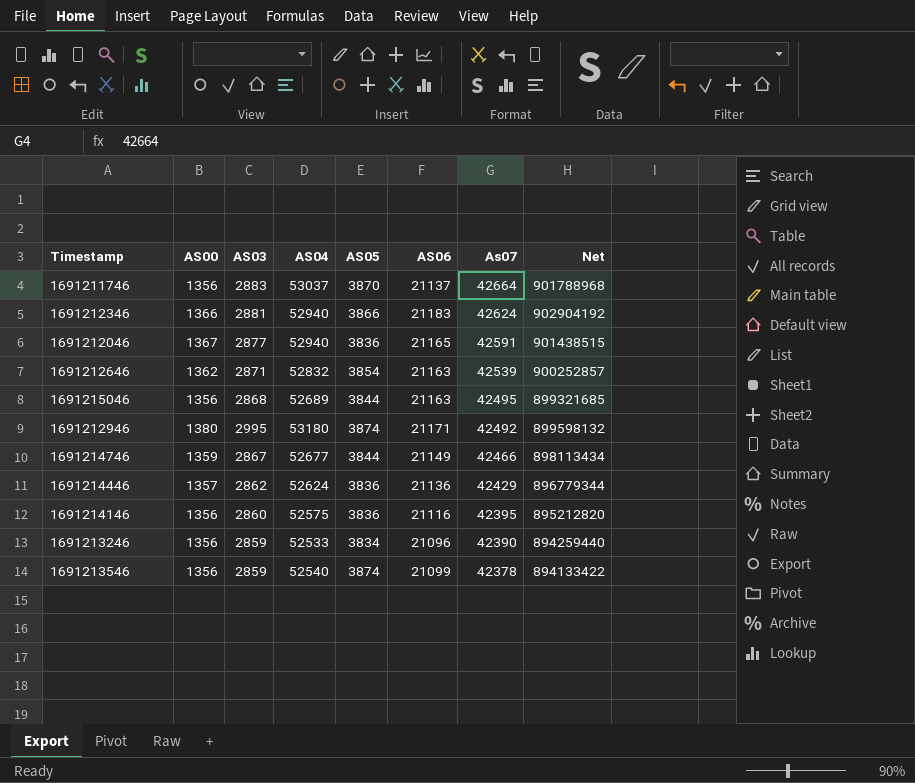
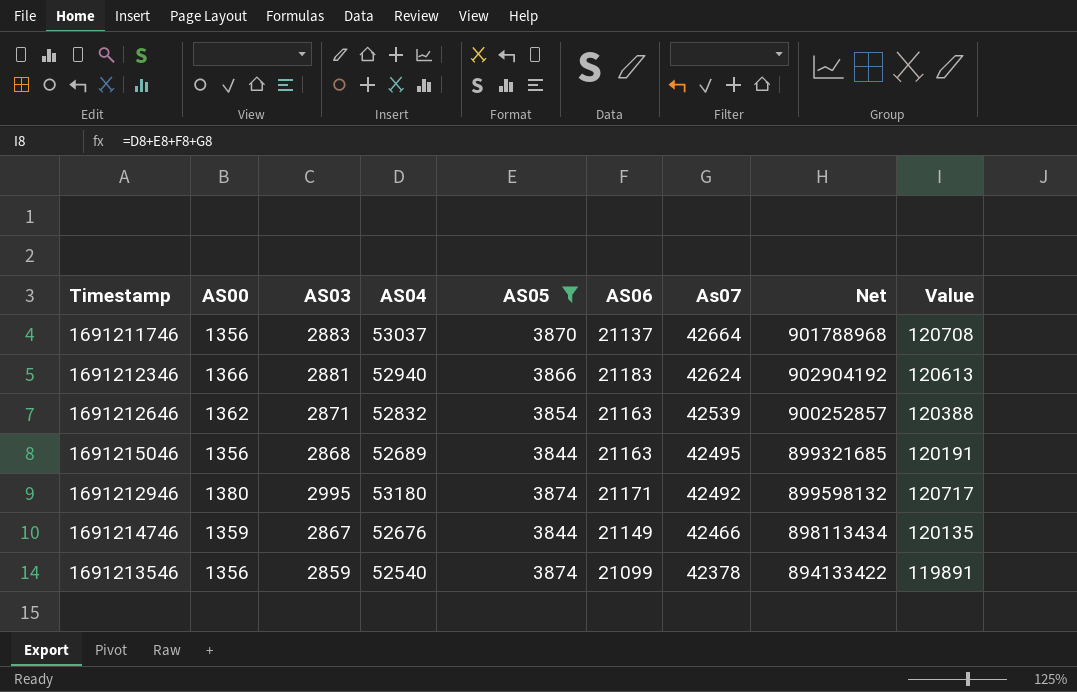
filter: none -> AS05 >= 3844
column Value | formula: none -> [AS04] + [AS05] + [AS06] + [As07]
1691214746 | AS04: 52677 -> 52676

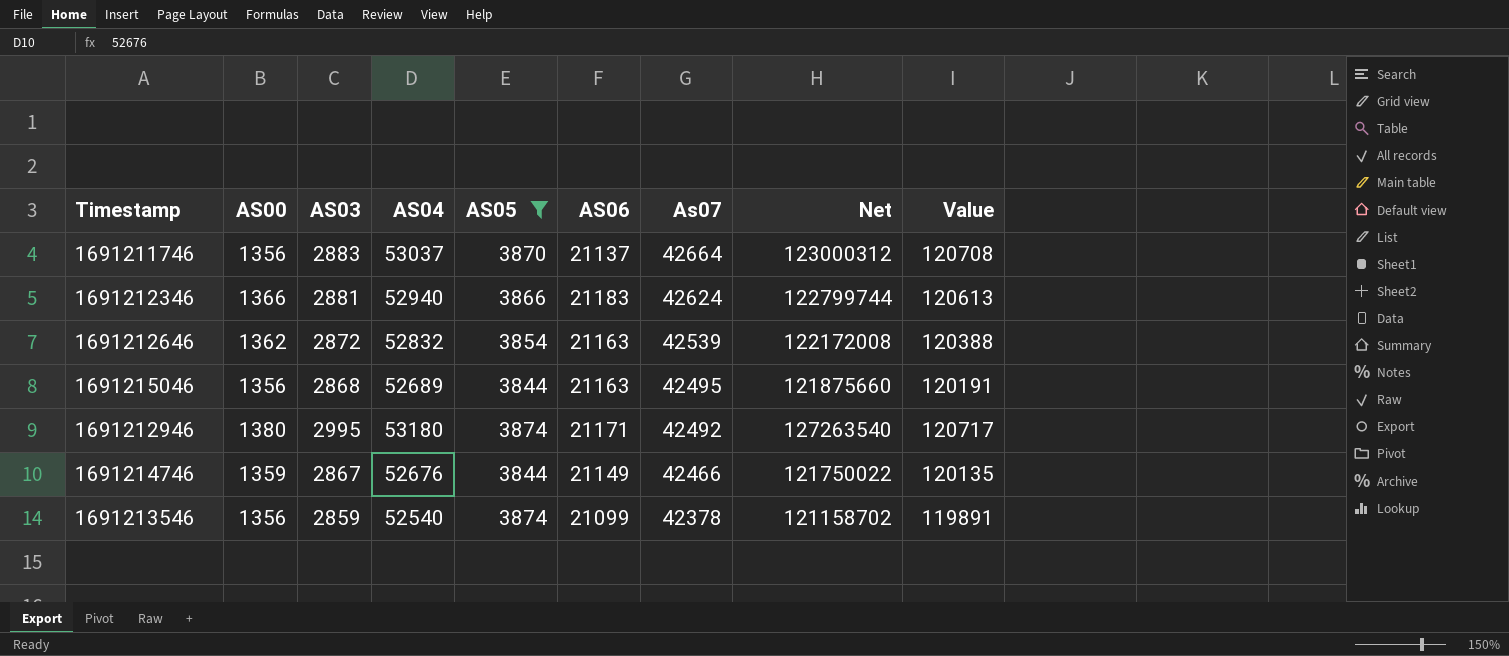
column Net | formula: [AS06] * [As07] -> [AS03] * [As07]
1691212646 | AS03: 2871 -> 2872

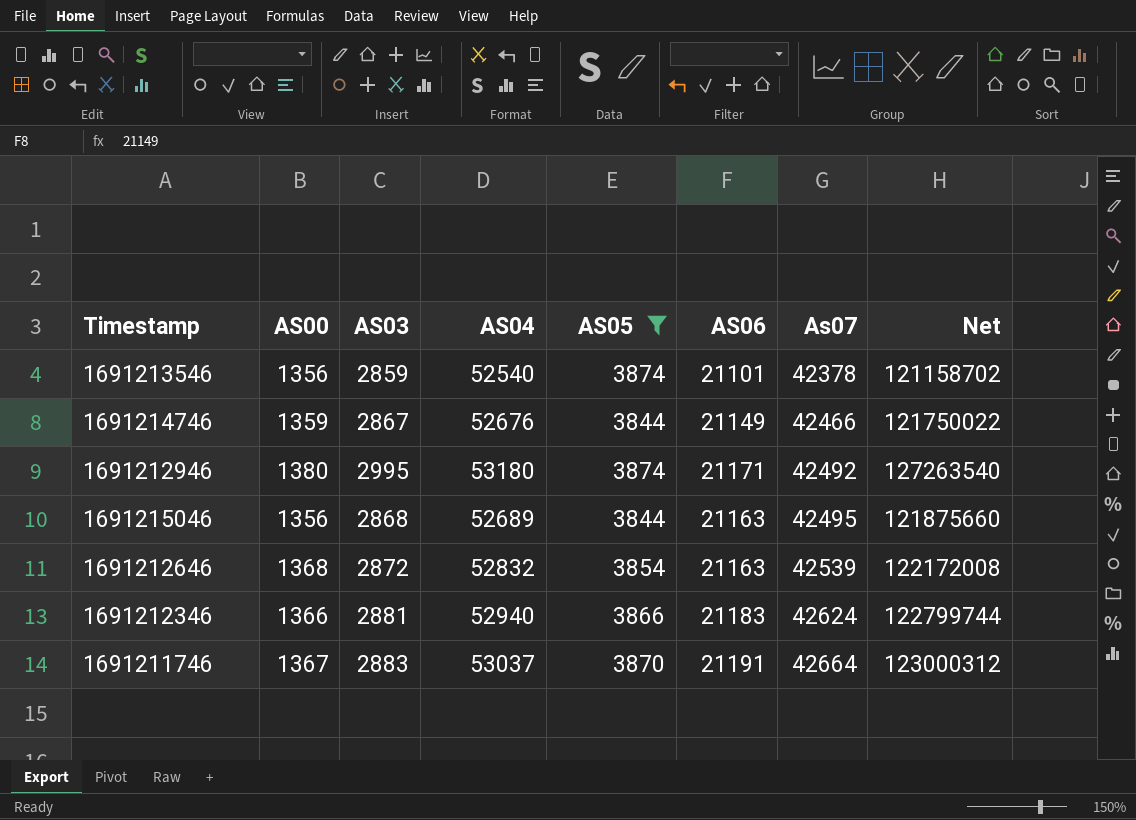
row order: As07 descending -> As07 ascending
column Value | formula: [AS04] + [AS05] + [AS06] + [As07] -> none
1691213546 | AS06: 21099 -> 21101
1691212646 | AS00: 1362 -> 1368
1691211746 | AS00: 1356 -> 1367
1691211746 | AS06: 21137 -> 21191

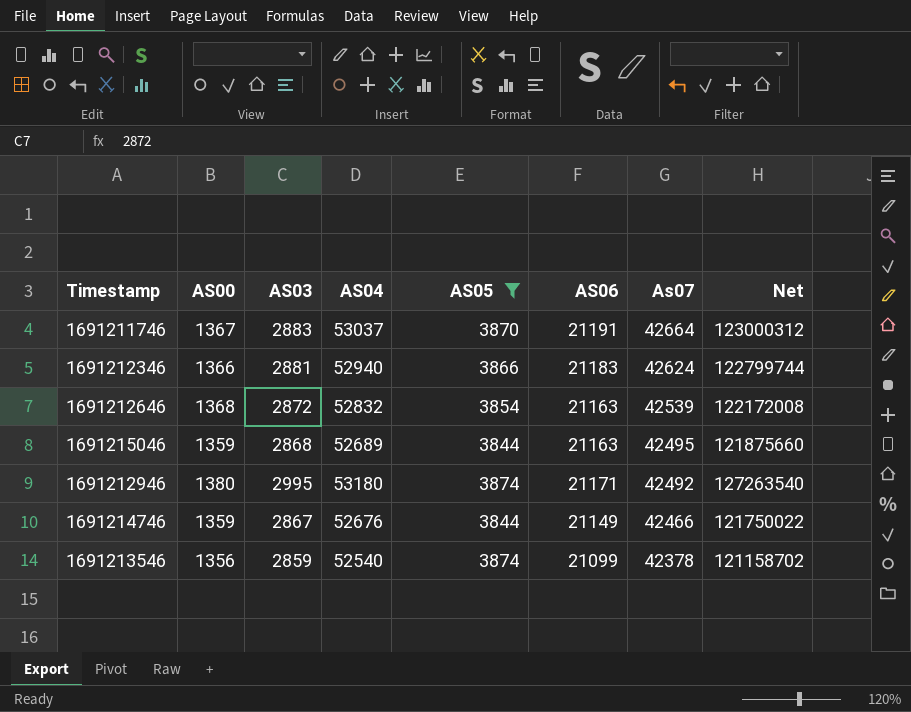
row order: As07 ascending -> As07 descending
1691215046 | AS00: 1356 -> 1359
1691213546 | AS06: 21101 -> 21099

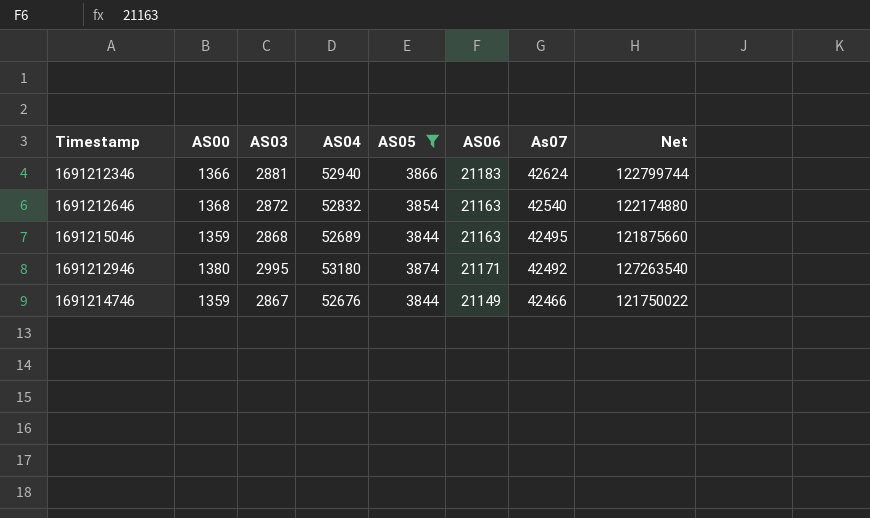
row 1691211746: 1367 | 2883 | 53037 | 3870 | 21191 | 42664 | 123000312 -> none
row 1691213546: 1356 | 2859 | 52540 | 3874 | 21099 | 42378 | 121158702 -> none
1691212646 | As07: 42539 -> 42540
1691212646 | Net: 122172008 -> 122174880

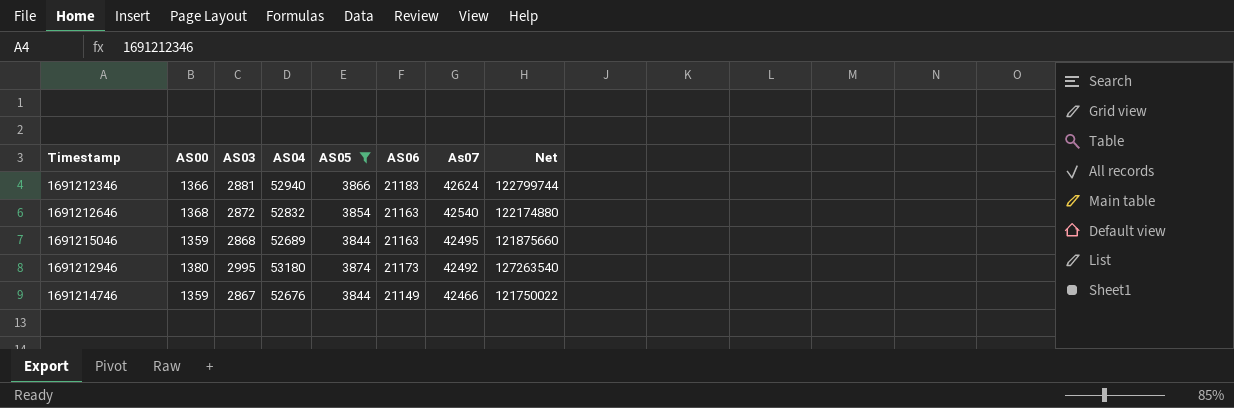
1691212946 | AS06: 21171 -> 21173

